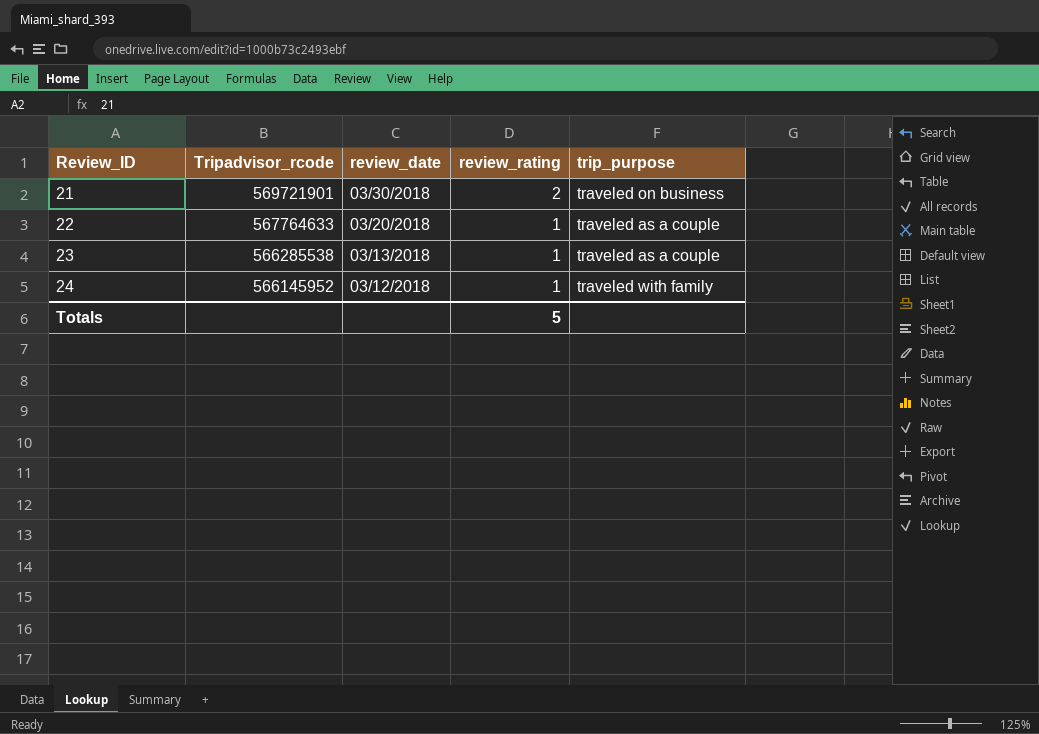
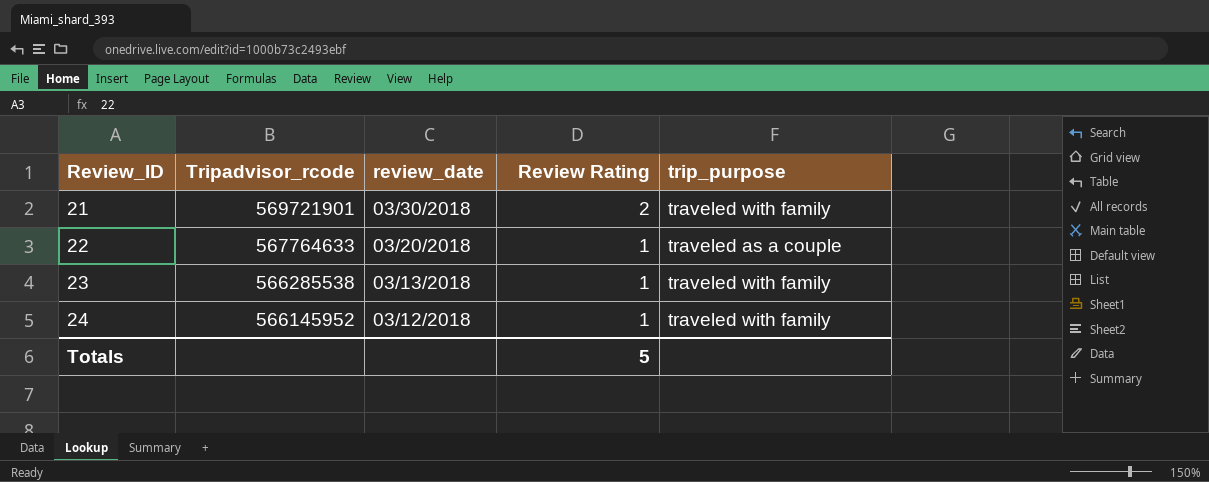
column name: review_rating -> Review Rating
21 | trip_purpose: traveled on business -> traveled with family
23 | trip_purpose: traveled as a couple -> traveled with family

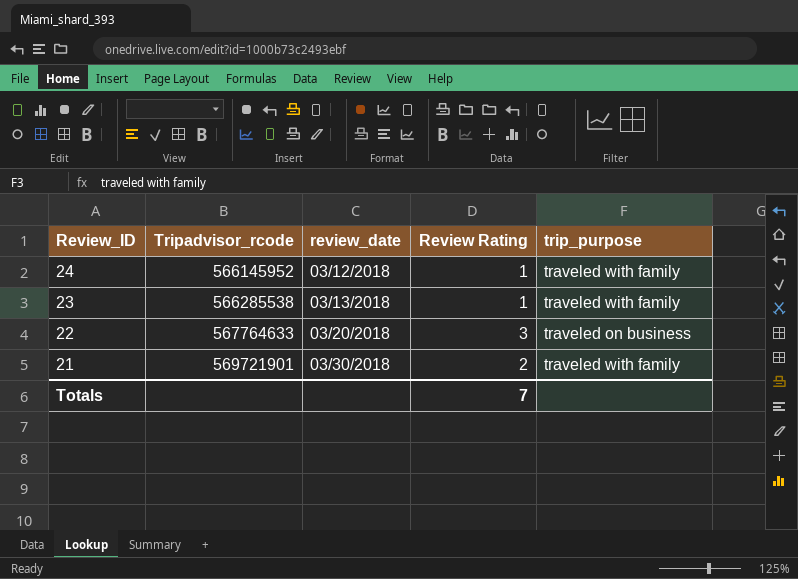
row order: Review_ID ascending -> Review_ID descending
22 | Review Rating: 1 -> 3
22 | trip_purpose: traveled as a couple -> traveled on business
Totals | Review Rating: 5 -> 7

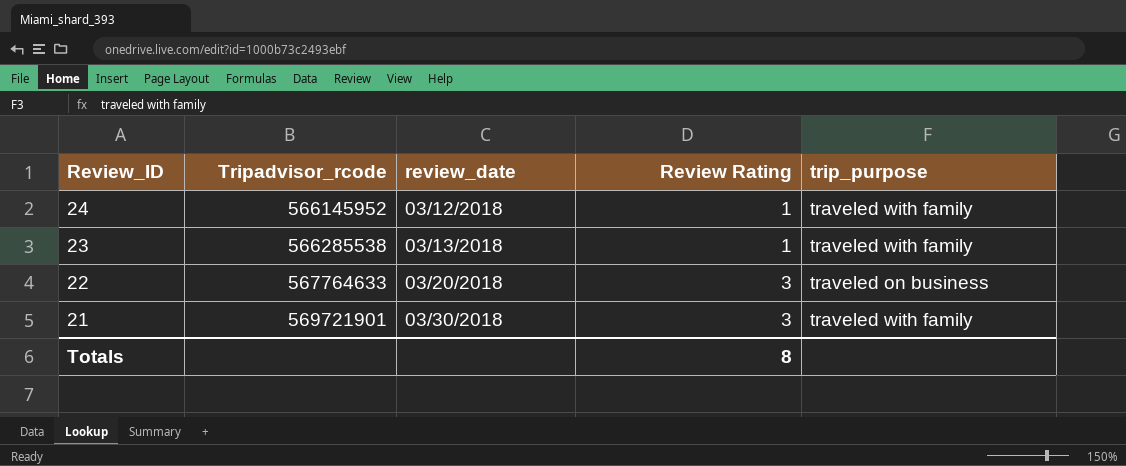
21 | Review Rating: 2 -> 3
Totals | Review Rating: 7 -> 8

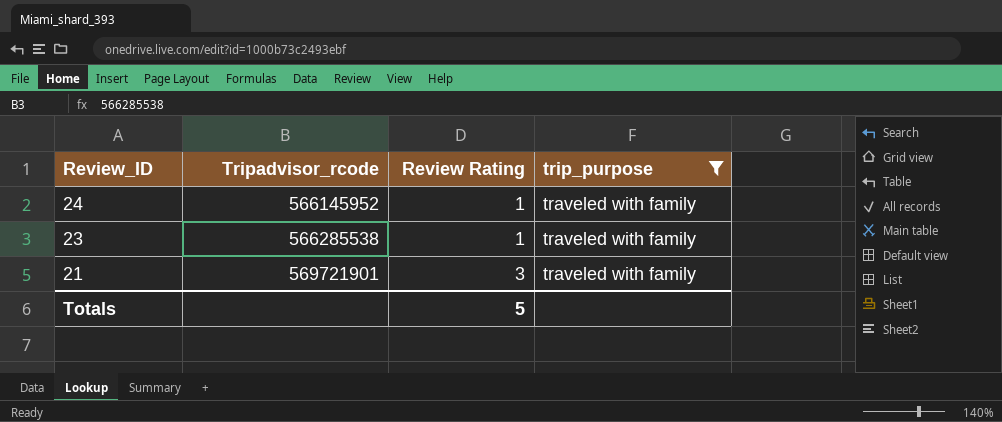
filter: none -> trip_purpose = traveled with family
column review_date | position: 3 -> none
Totals | Review Rating: 8 -> 5

